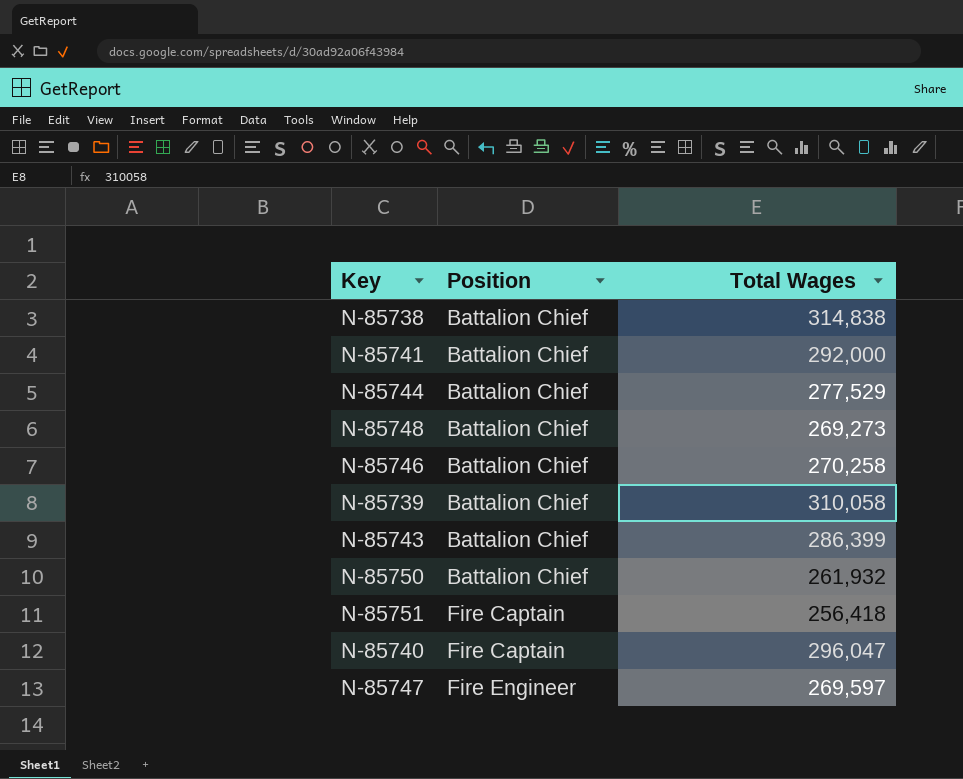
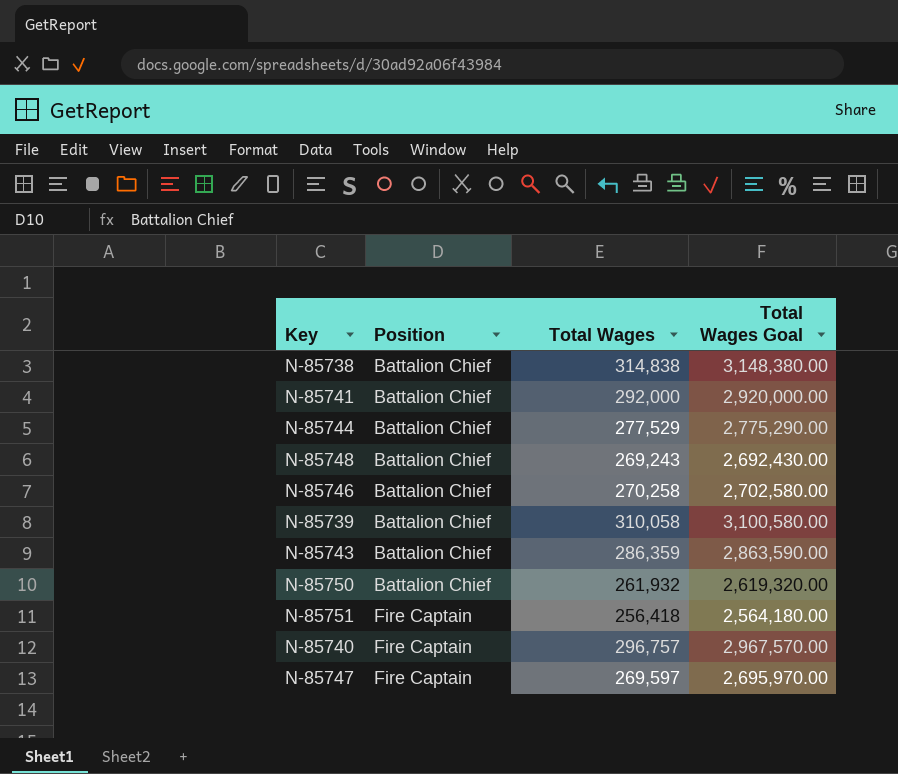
column Total Wages Goal | formula: none -> [Total Wages] * 10
N-85748 | Total Wages: 269,273 -> 269,243
N-85743 | Total Wages: 286,399 -> 286,359
N-85740 | Total Wages: 296,047 -> 296,757
N-85747 | Position: Fire Engineer -> Fire Captain

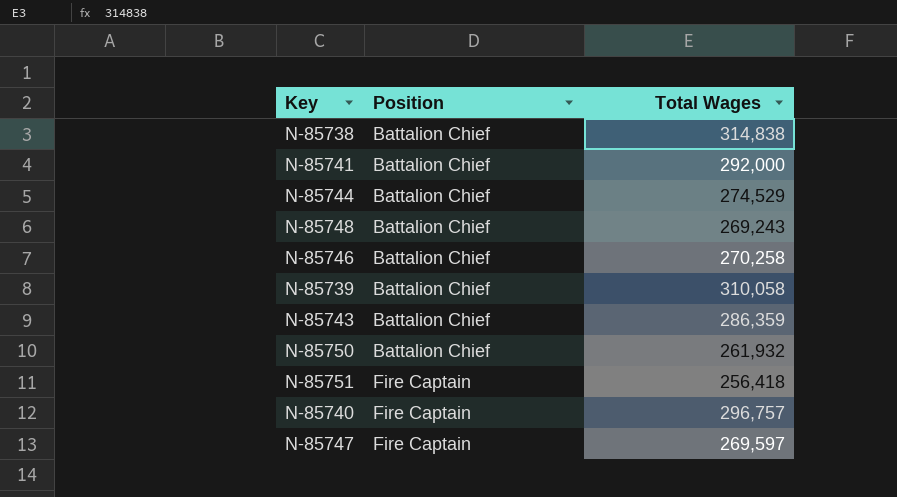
column Total Wages Goal | formula: [Total Wages] * 10 -> none
N-85744 | Total Wages: 277,529 -> 274,529

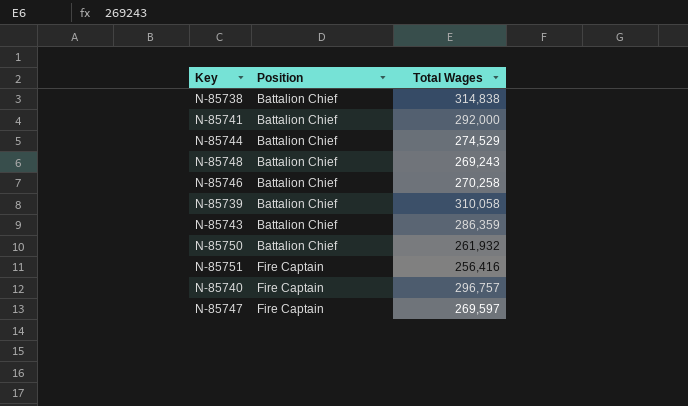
N-85751 | Total Wages: 256,418 -> 256,416

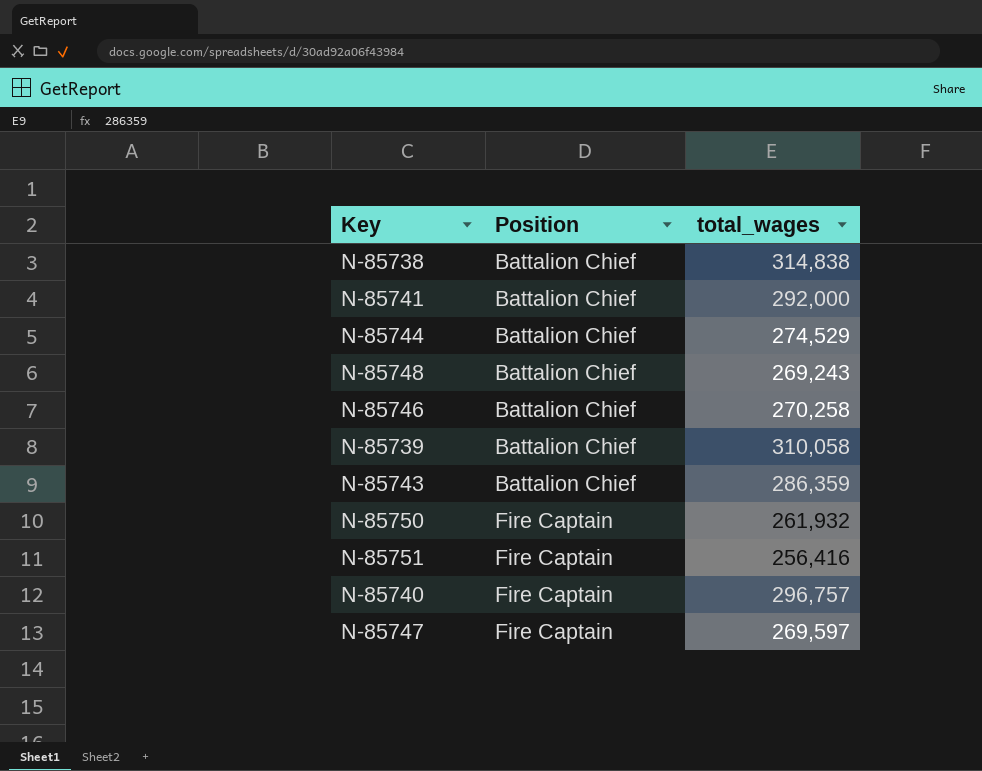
column name: Total Wages -> total_wages
N-85750 | Position: Battalion Chief -> Fire Captain

